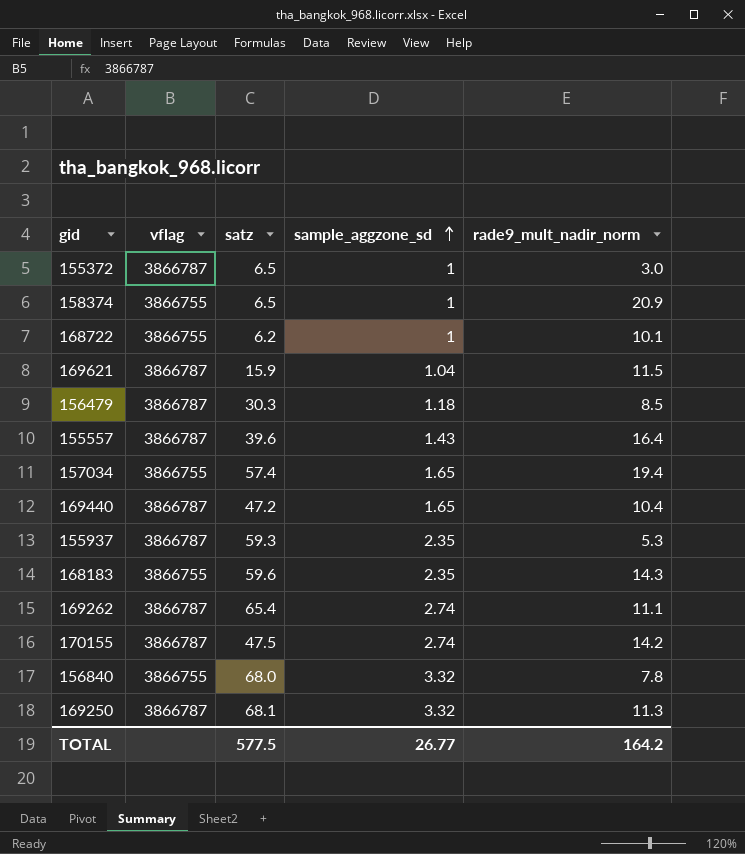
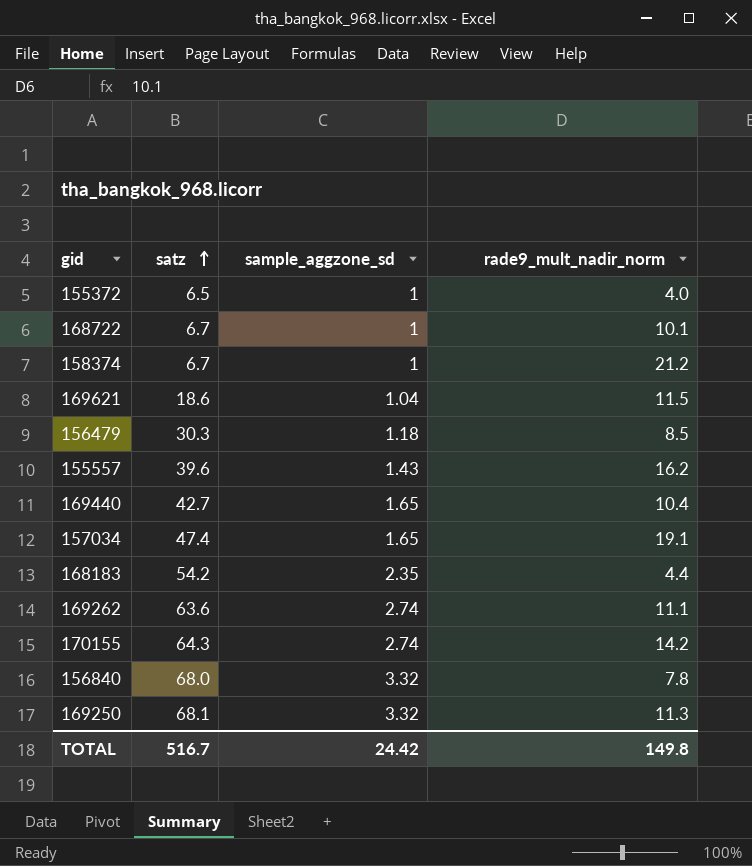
row order: sample_aggzone_sd ascending -> satz ascending
column vflag | position: 2 -> none
row 155937: 3866787 | 59.3 | 2.35 | 5.3 -> none
155372 | rade9_mult_nadir_norm: 3.0 -> 4.0
168722 | satz: 6.2 -> 6.7
158374 | satz: 6.5 -> 6.7
158374 | rade9_mult_nadir_norm: 20.9 -> 21.2
169621 | satz: 15.9 -> 18.6
155557 | rade9_mult_nadir_norm: 16.4 -> 16.2
169440 | satz: 47.2 -> 42.7
157034 | satz: 57.4 -> 47.4
157034 | rade9_mult_nadir_norm: 19.4 -> 19.1
168183 | satz: 59.6 -> 54.2
168183 | rade9_mult_nadir_norm: 14.3 -> 4.4
169262 | satz: 65.4 -> 63.6
170155 | satz: 47.5 -> 64.3
TOTAL | satz: 577.5 -> 516.7
TOTAL | sample_aggzone_sd: 26.77 -> 24.42
TOTAL | rade9_mult_nadir_norm: 164.2 -> 149.8

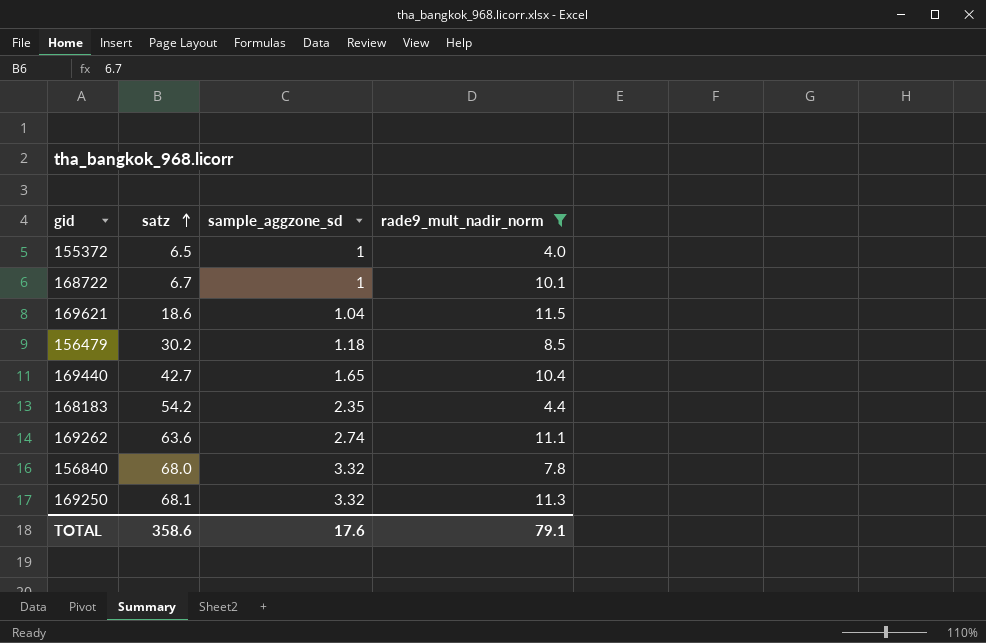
filter: none -> rade9_mult_nadir_norm <= 11.5
156479 | satz: 30.3 -> 30.2
TOTAL | satz: 516.7 -> 358.6
TOTAL | sample_aggzone_sd: 24.42 -> 17.6
TOTAL | rade9_mult_nadir_norm: 149.8 -> 79.1

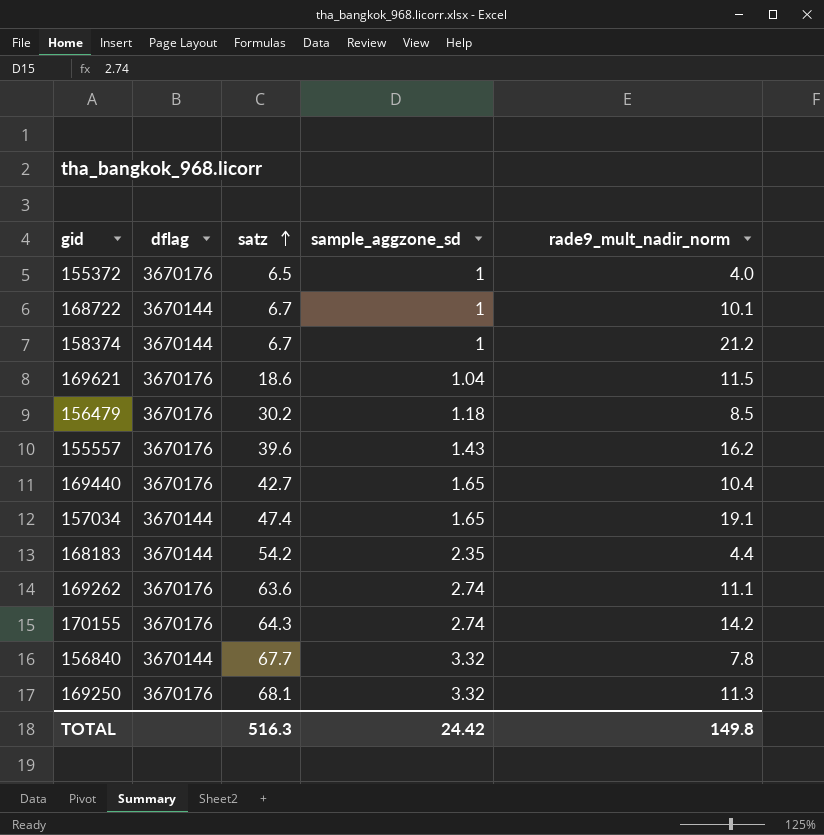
filter: rade9_mult_nadir_norm <= 11.5 -> none
column dflag | position: none -> 2
156840 | satz: 68.0 -> 67.7
TOTAL | satz: 358.6 -> 516.3
TOTAL | sample_aggzone_sd: 17.6 -> 24.42
TOTAL | rade9_mult_nadir_norm: 79.1 -> 149.8

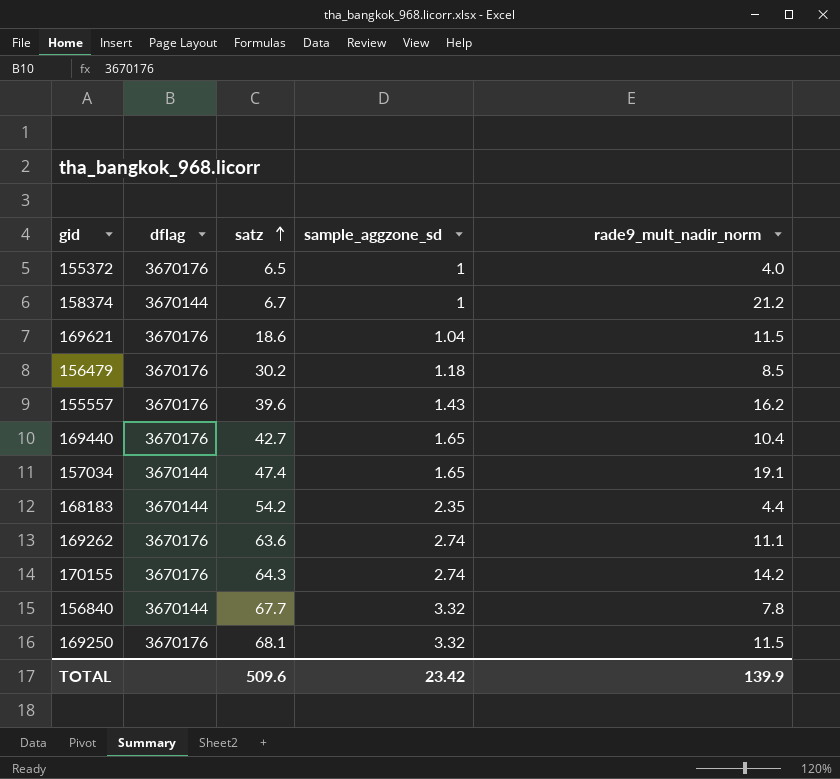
row 168722: 3670144 | 6.7 | 1 | 10.1 -> none
169250 | rade9_mult_nadir_norm: 11.3 -> 11.5
TOTAL | satz: 516.3 -> 509.6
TOTAL | sample_aggzone_sd: 24.42 -> 23.42
TOTAL | rade9_mult_nadir_norm: 149.8 -> 139.9

